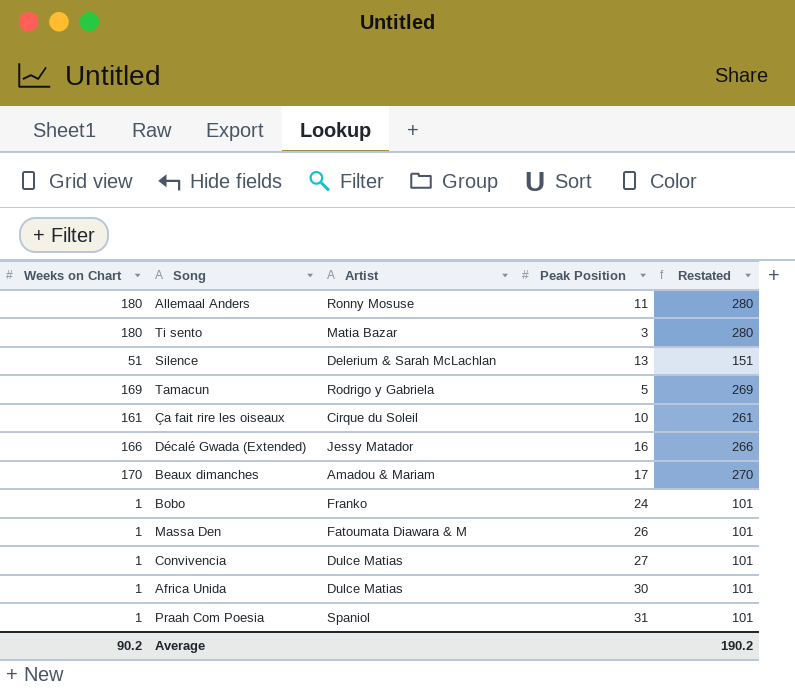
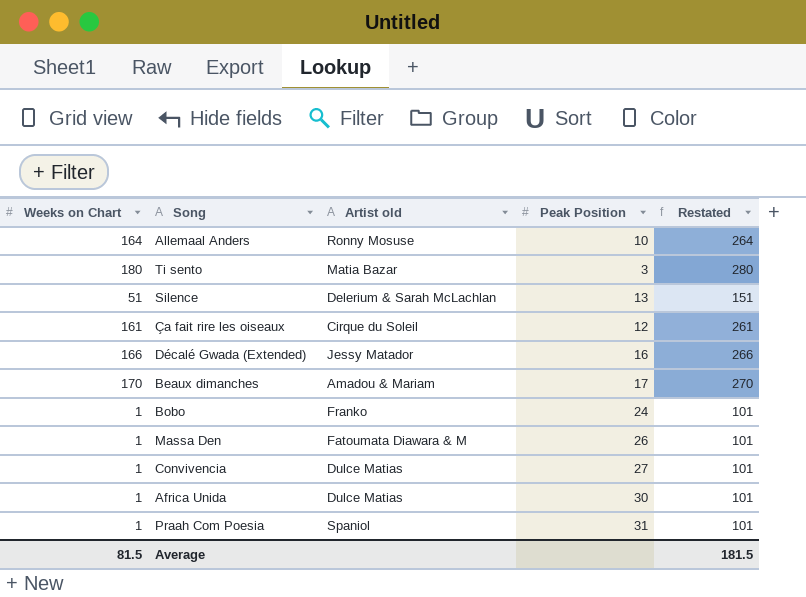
column name: Artist -> Artist old
row Tamacun: 169 | Rodrigo y Gabriela | 5 | 269 -> none
Allemaal Anders | Weeks on Chart: 180 -> 164
Allemaal Anders | Peak Position: 11 -> 10
Allemaal Anders | Restated: 280 -> 264
Ça fait rire les oiseaux | Peak Position: 10 -> 12
Average | Weeks on Chart: 90.2 -> 81.5
Average | Restated: 190.2 -> 181.5

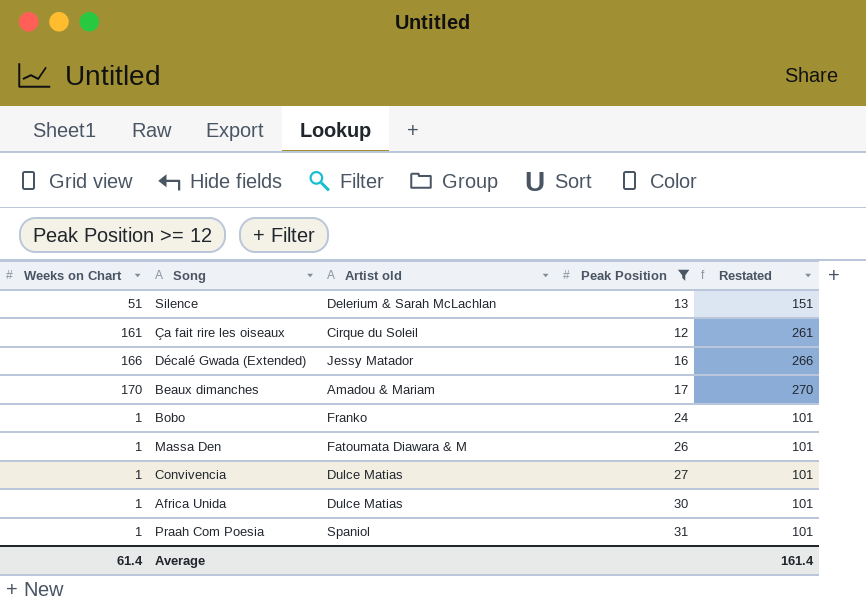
filter: none -> Peak Position >= 12
Average | Weeks on Chart: 81.5 -> 61.4
Average | Restated: 181.5 -> 161.4

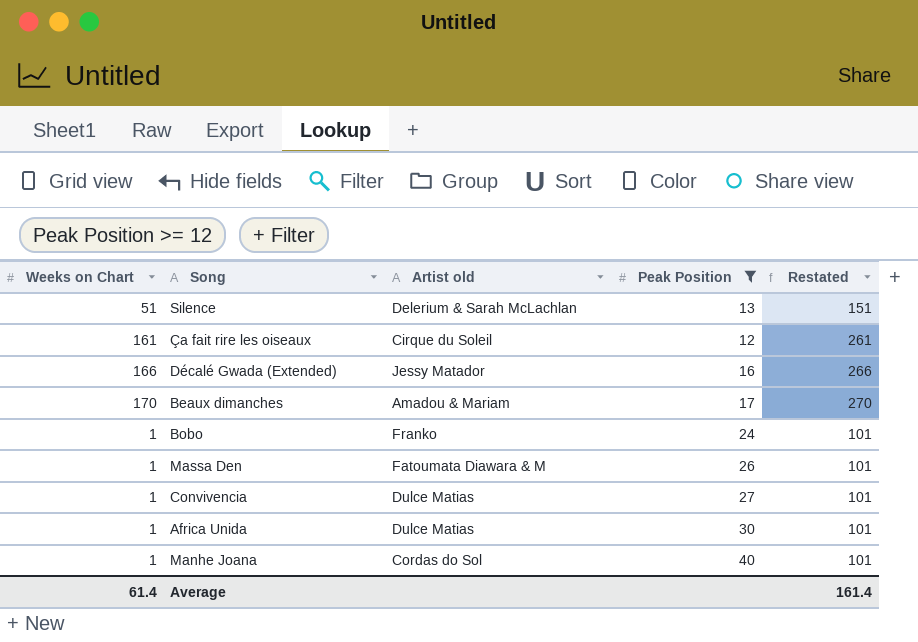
row Praah Com Poesia: 1 | Spaniol | 31 | 101 -> none
row Manhe Joana: none -> 1 | Cordas do Sol | 40 | 101

